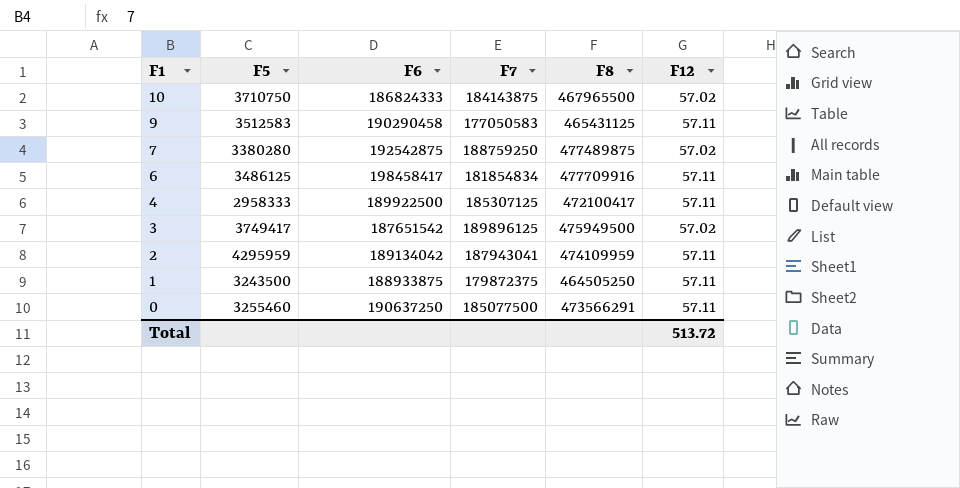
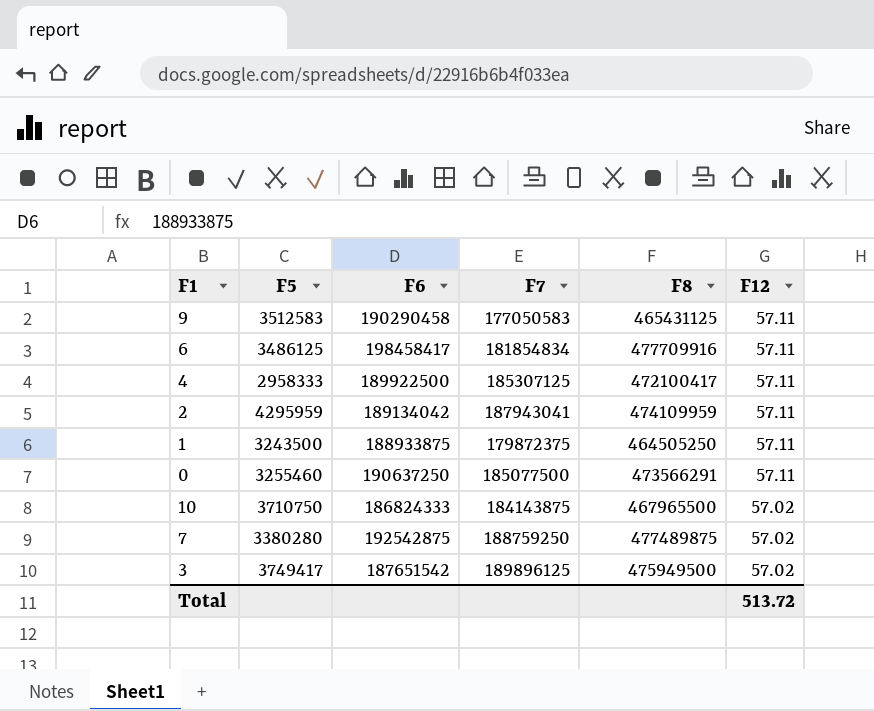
row order: F1 descending -> F12 descending

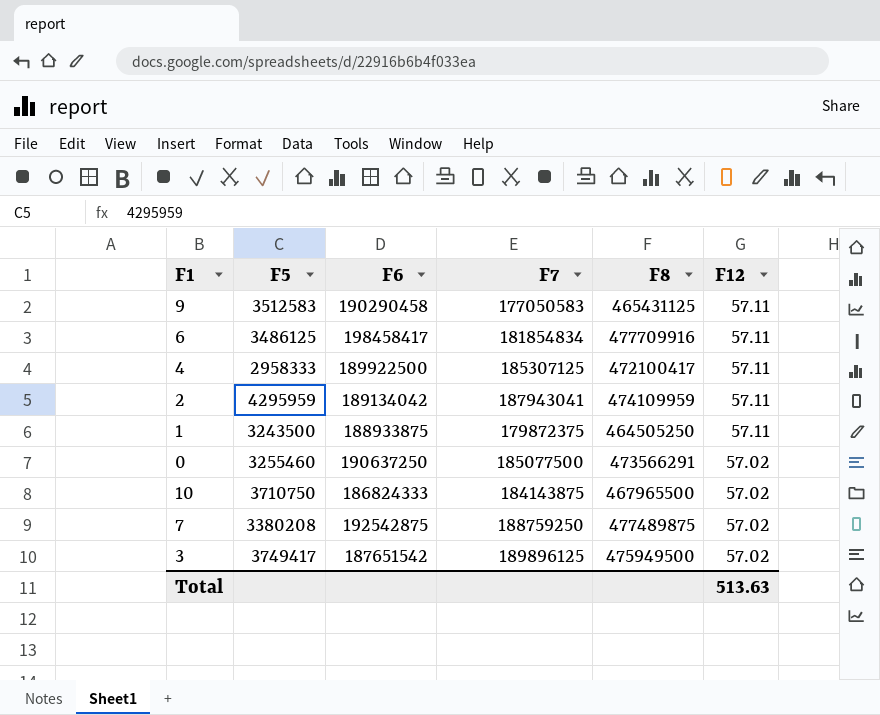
0 | F12: 57.11 -> 57.02
7 | F5: 3380280 -> 3380208
Total | F12: 513.72 -> 513.63

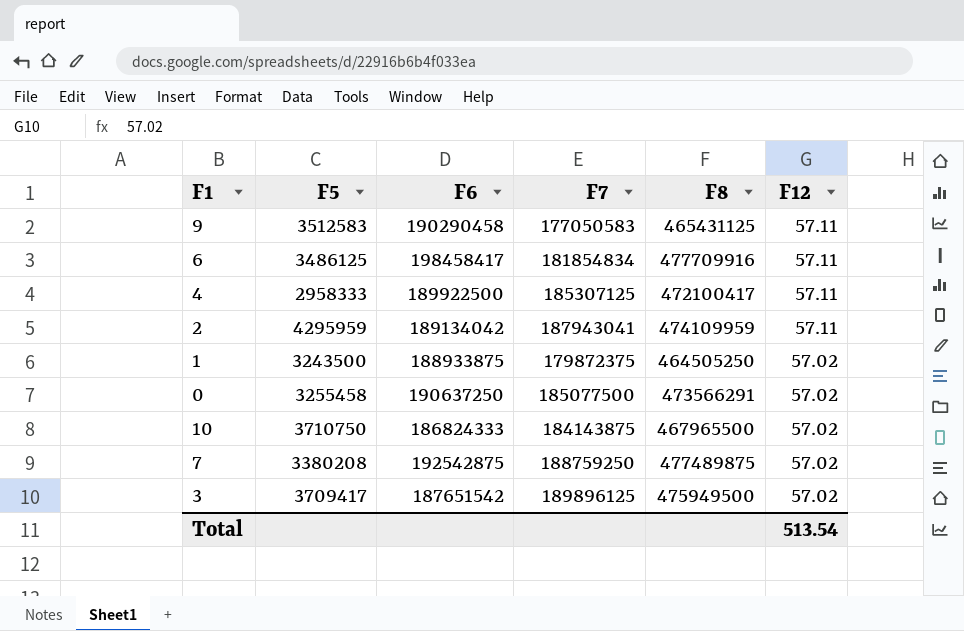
1 | F12: 57.11 -> 57.02
0 | F5: 3255460 -> 3255458
3 | F5: 3749417 -> 3709417
Total | F12: 513.63 -> 513.54

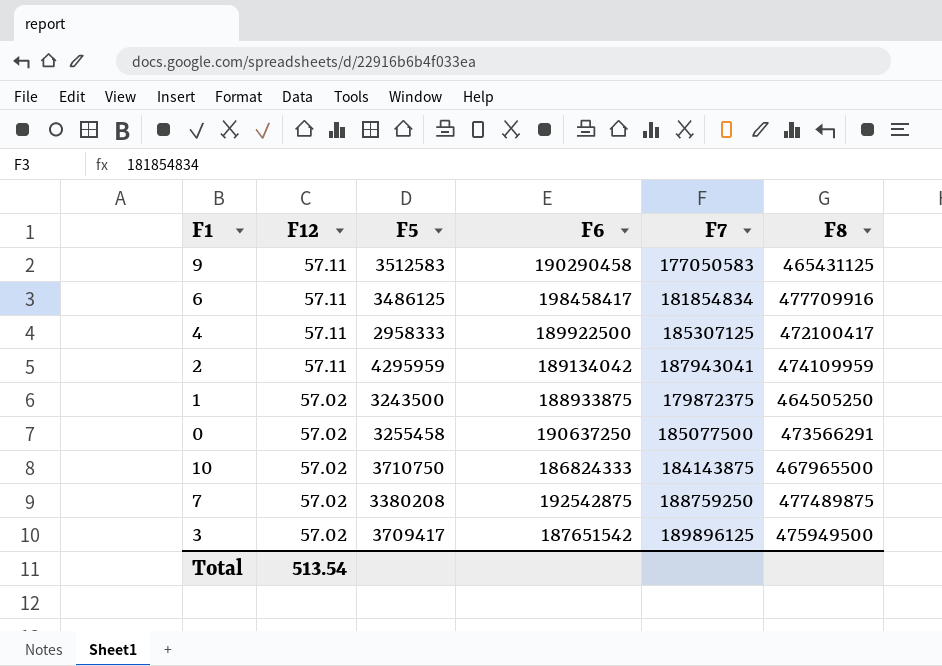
column F12 | position: 6 -> 2

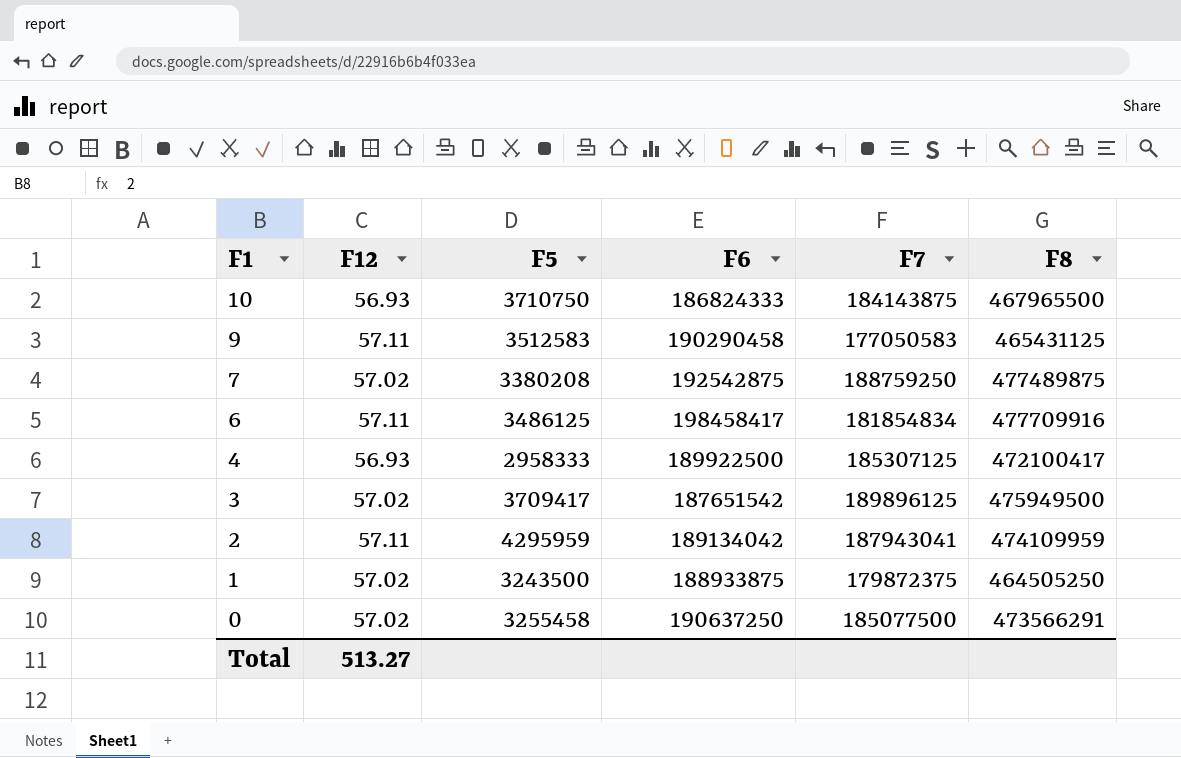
row order: F12 descending -> F1 descending
10 | F12: 57.02 -> 56.93
4 | F12: 57.11 -> 56.93
Total | F12: 513.54 -> 513.27

